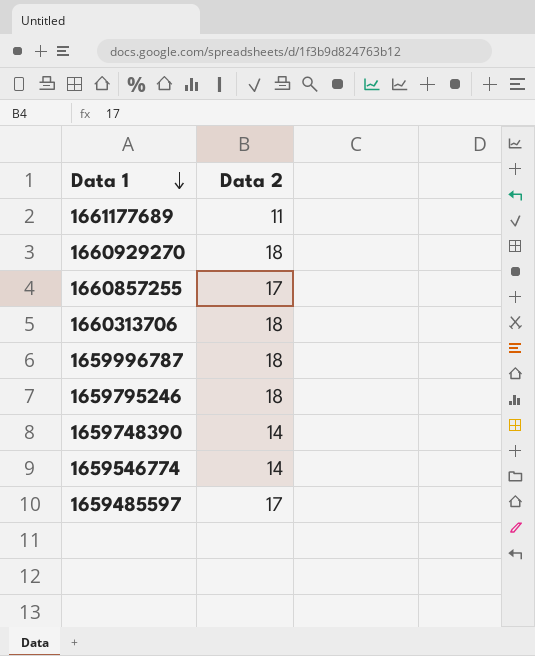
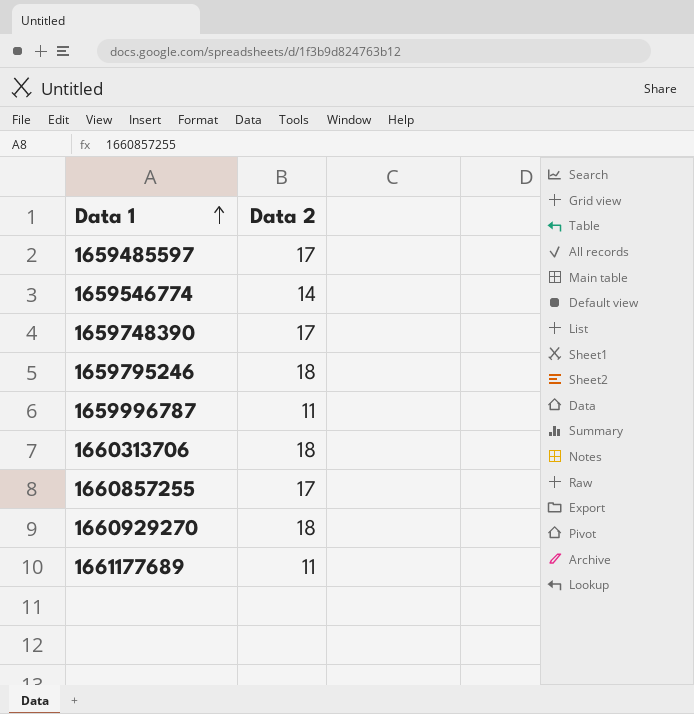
row order: Data 1 descending -> Data 1 ascending
1659748390 | Data 2: 14 -> 17
1659996787 | Data 2: 18 -> 11

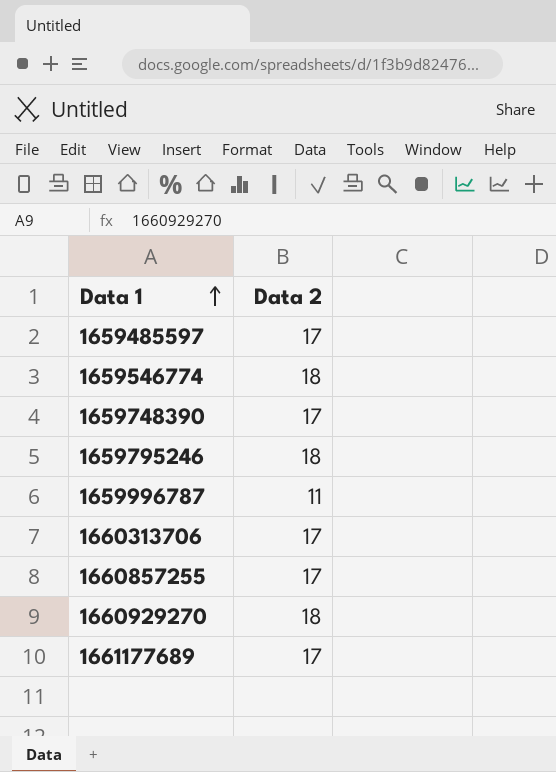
1659546774 | Data 2: 14 -> 18
1660313706 | Data 2: 18 -> 17
1661177689 | Data 2: 11 -> 17

